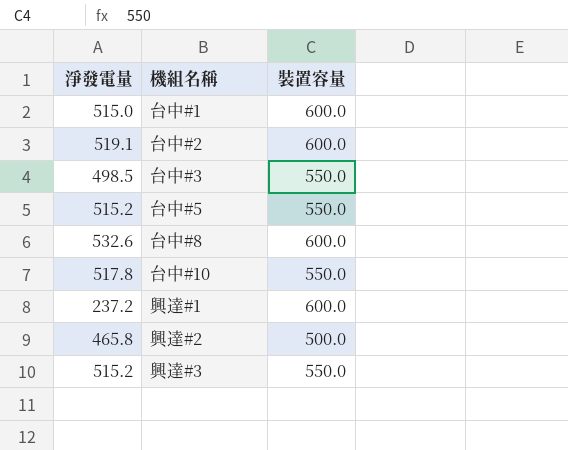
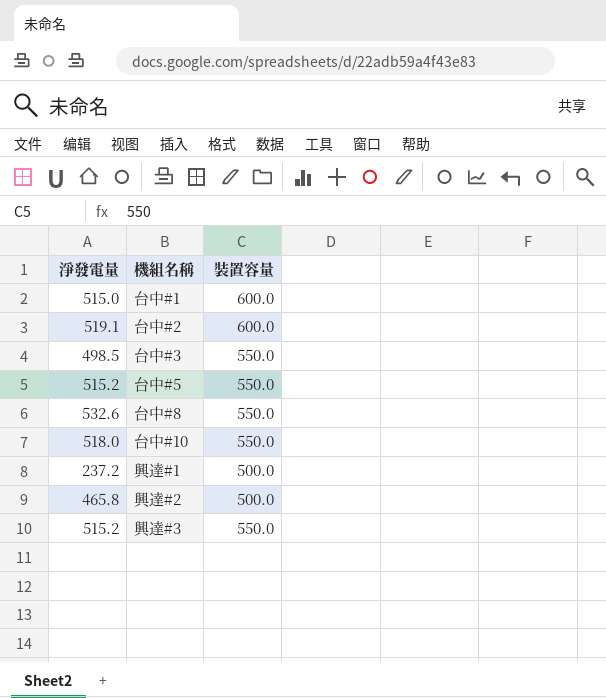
台中#8 | 裝置容量: 600.0 -> 550.0
台中#10 | 淨發電量: 517.8 -> 518.0
興達#1 | 裝置容量: 600.0 -> 500.0

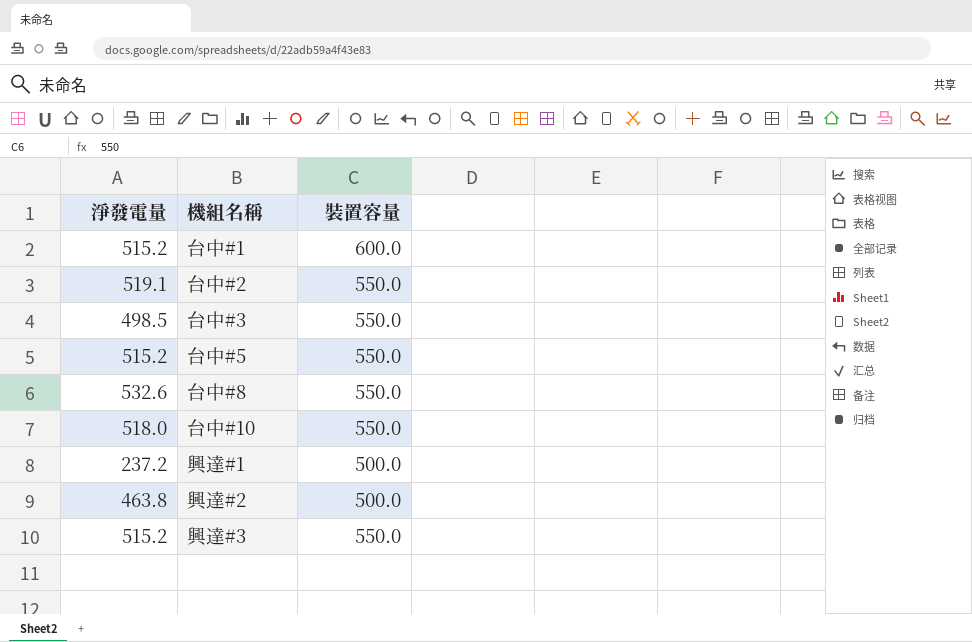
台中#1 | 淨發電量: 515.0 -> 515.2
台中#2 | 裝置容量: 600.0 -> 550.0
興達#2 | 淨發電量: 465.8 -> 463.8

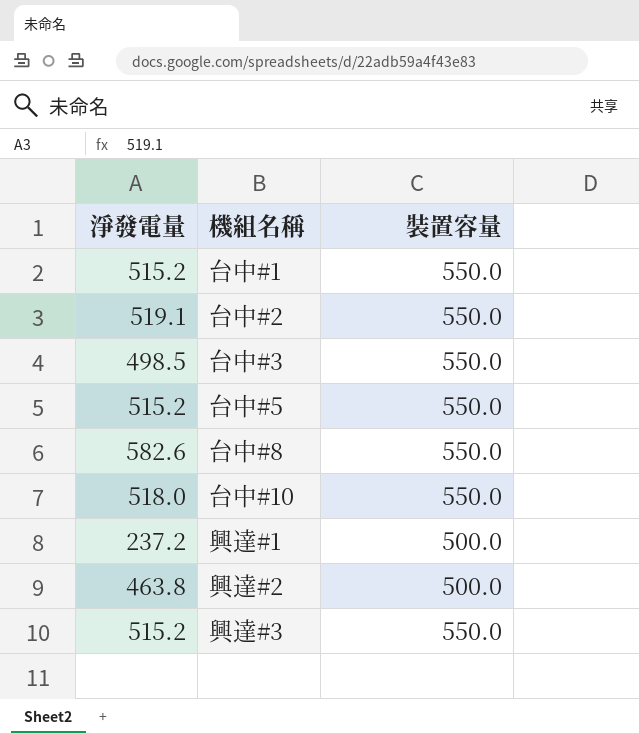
台中#1 | 裝置容量: 600.0 -> 550.0
台中#8 | 淨發電量: 532.6 -> 582.6

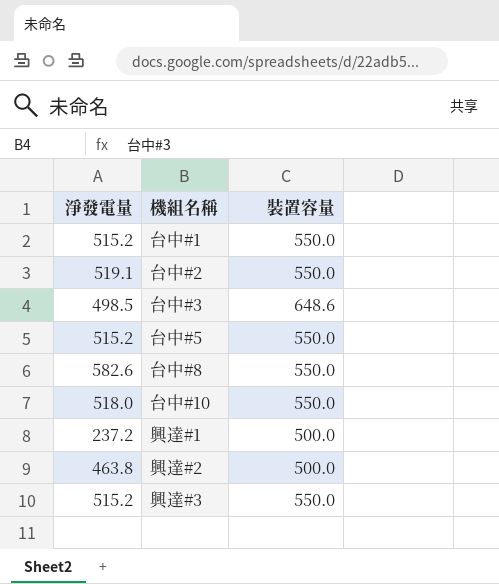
台中#3 | 裝置容量: 550.0 -> 648.6

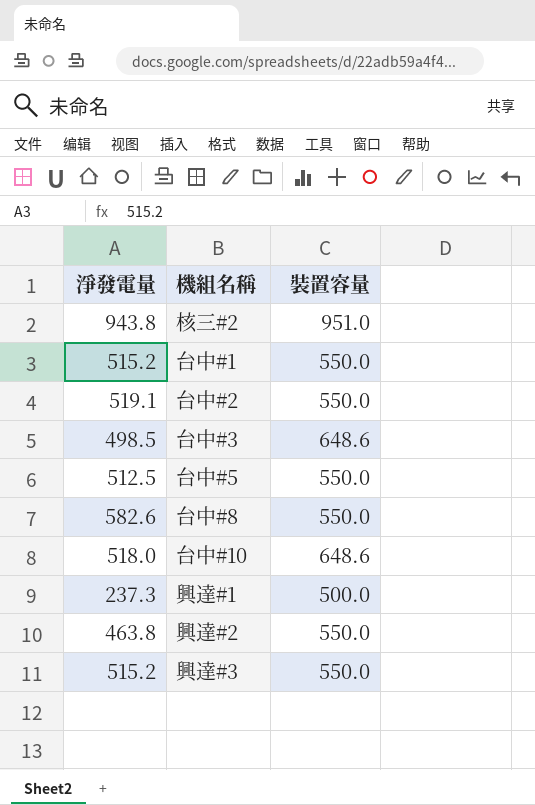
row 核三#2: none -> 943.8 | 951.0
台中#5 | 淨發電量: 515.2 -> 512.5
台中#10 | 裝置容量: 550.0 -> 648.6
興達#1 | 淨發電量: 237.2 -> 237.3
興達#2 | 裝置容量: 500.0 -> 550.0

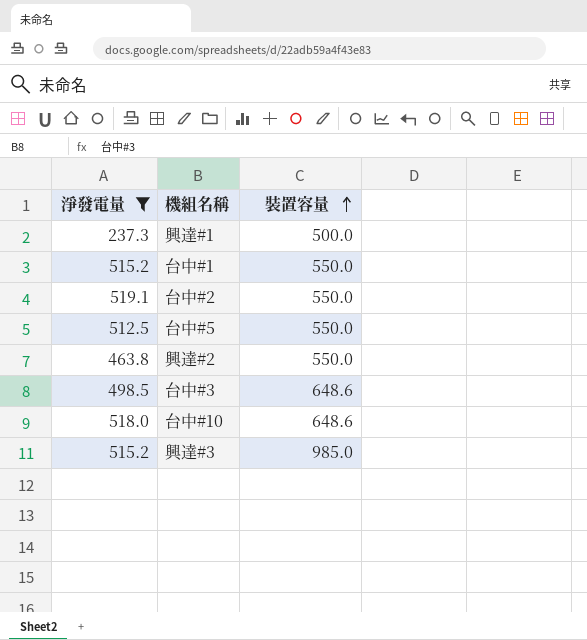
filter: none -> 淨發電量 <= 519.1
row order: none -> 裝置容量 ascending
興達#3 | 裝置容量: 550.0 -> 985.0

